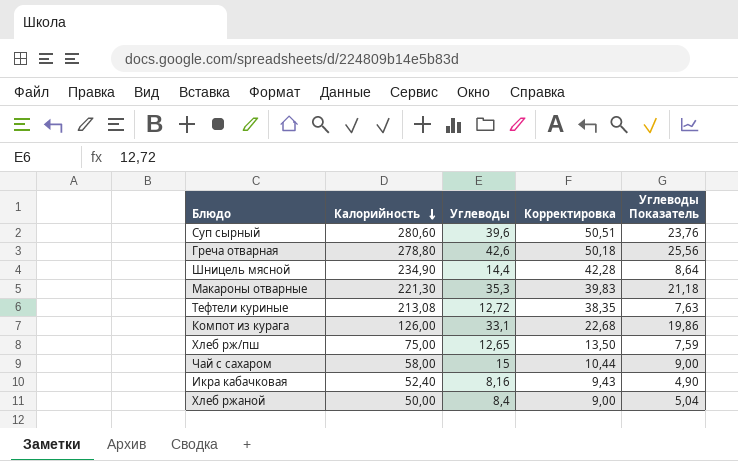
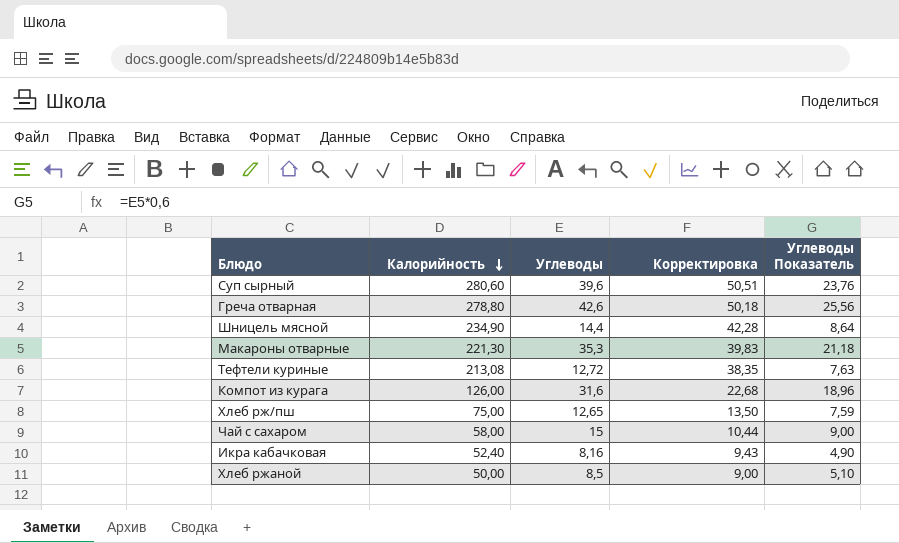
Компот из курага | Углеводы: 33,1 -> 31,6
Компот из курага | Углеводы Показатель: 19,86 -> 18,96
Хлеб ржаной | Углеводы: 8,4 -> 8,5
Хлеб ржаной | Углеводы Показатель: 5,04 -> 5,10

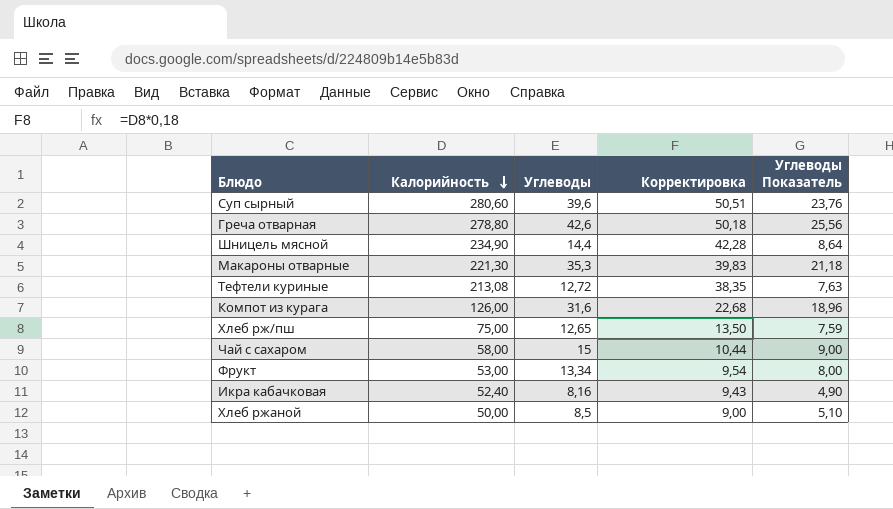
row Фрукт: none -> 53,00 | 13,34 | 9,54 | 8,00

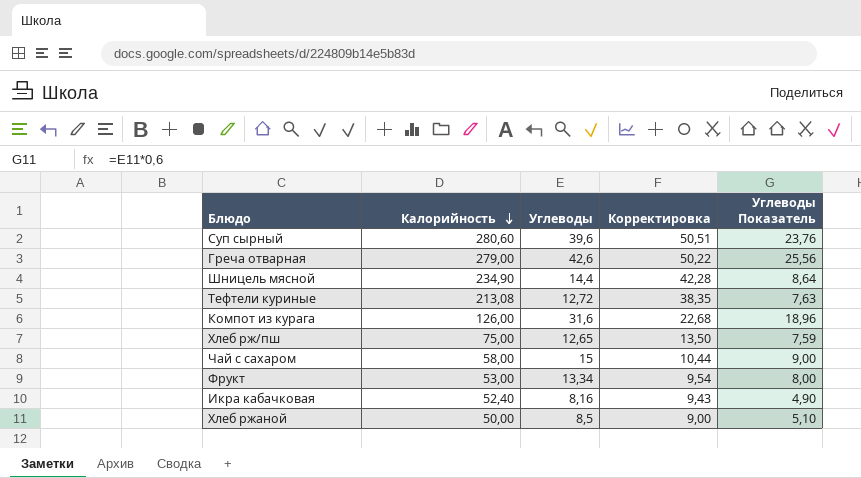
row Макароны отварные: 221,30 | 35,3 | 39,83 | 21,18 -> none
Греча отварная | Калорийность: 278,80 -> 279,00
Греча отварная | Корректировка: 50,18 -> 50,22

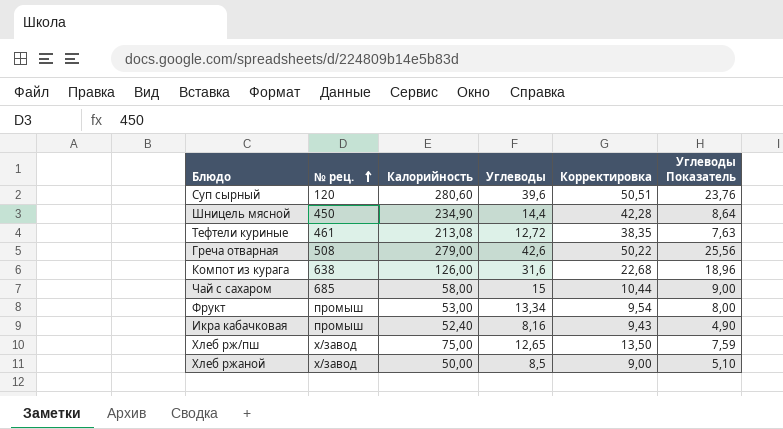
row order: Калорийность descending -> № рец. ascending
column № рец. | position: none -> 2

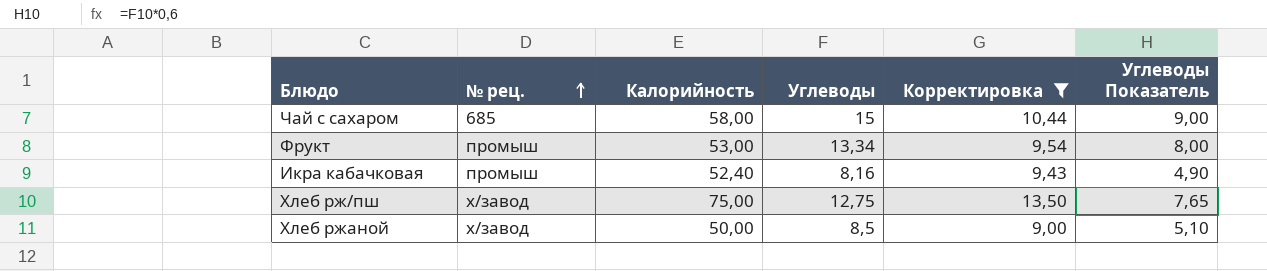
filter: none -> Корректировка <= 13,50
Хлеб рж/пш | Углеводы: 12,65 -> 12,75
Хлеб рж/пш | Углеводы Показатель: 7,59 -> 7,65

